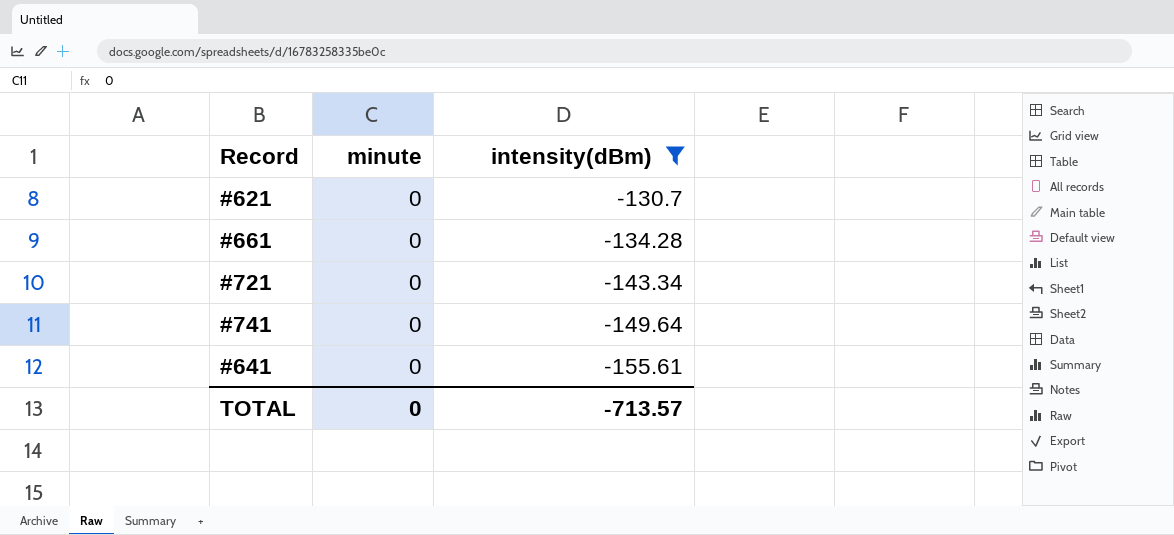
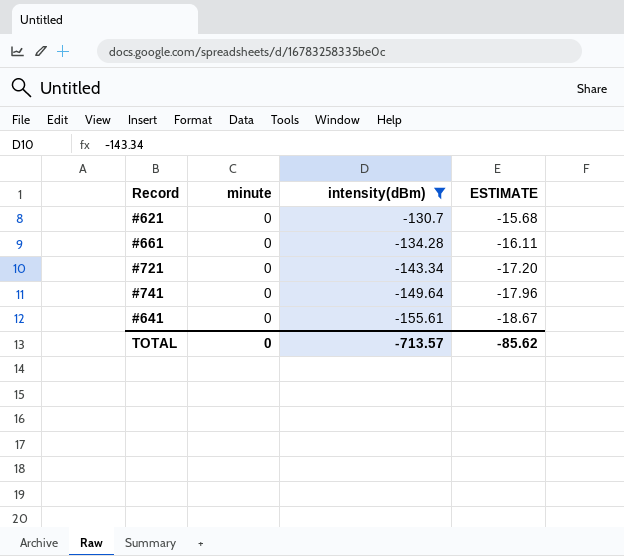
column ESTIMATE | formula: none -> [intensity(dBm)] * 0.12

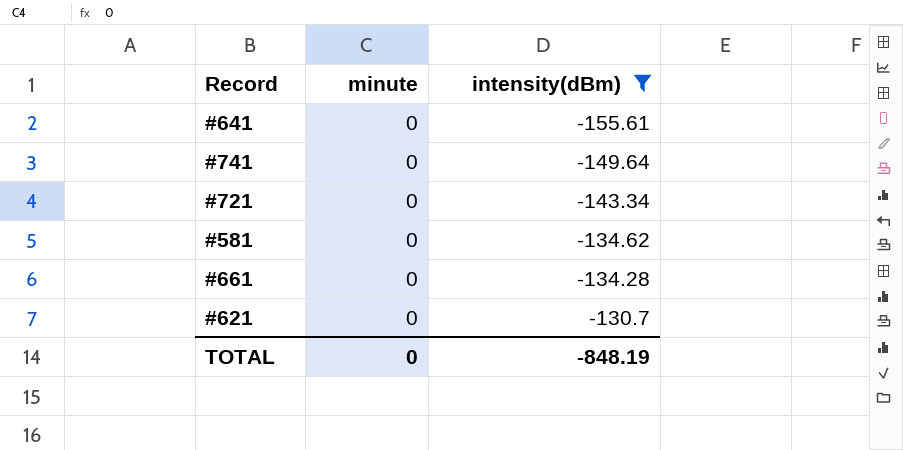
row order: intensity(dBm) descending -> intensity(dBm) ascending
column ESTIMATE | formula: [intensity(dBm)] * 0.12 -> none
row #581: none -> 0 | -134.62
TOTAL | intensity(dBm): -713.57 -> -848.19

